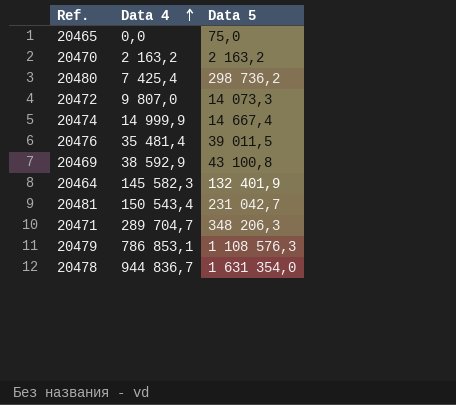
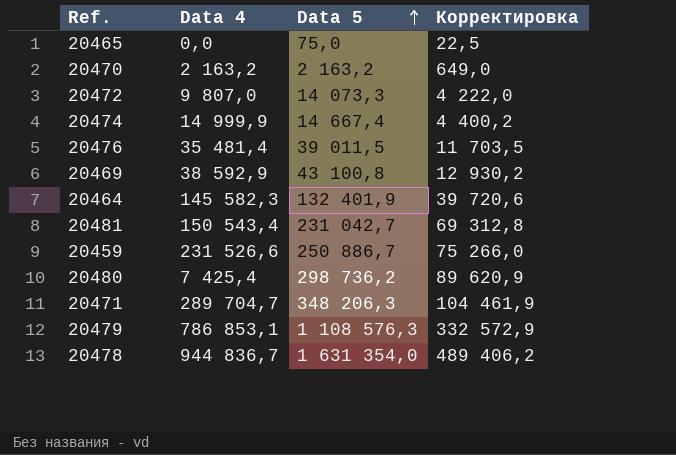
row order: Data 4 ascending -> Data 5 ascending
column Корректировка | formula: none -> [Data 5] * 0,3
row 20459: none -> 231 526,6 | 250 886,7 | 75 266,0

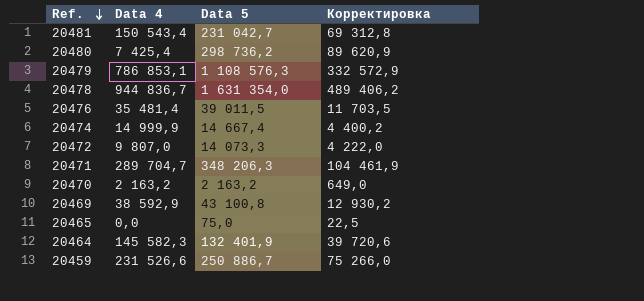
row order: Data 5 ascending -> Ref. descending

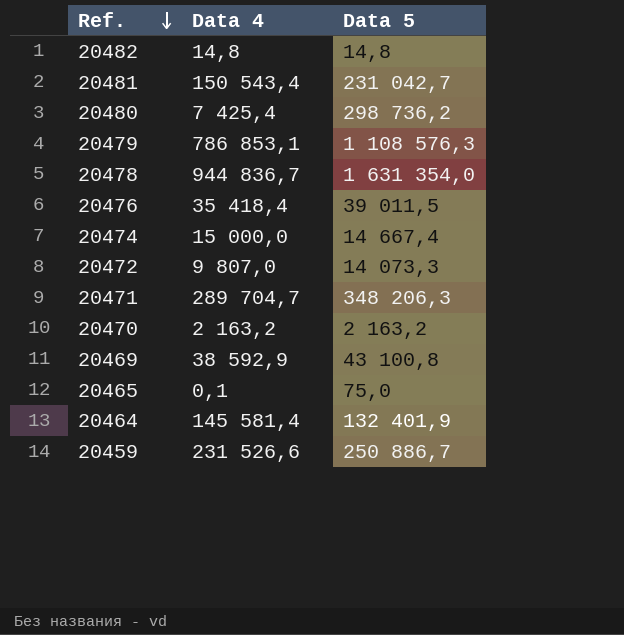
column Корректировка | formula: [Data 5] * 0,3 -> none
row 20482: none -> 14,8 | 14,8
20476 | Data 4: 35 481,4 -> 35 418,4
20474 | Data 4: 14 999,9 -> 15 000,0
20465 | Data 4: 0,0 -> 0,1
20464 | Data 4: 145 582,3 -> 145 581,4

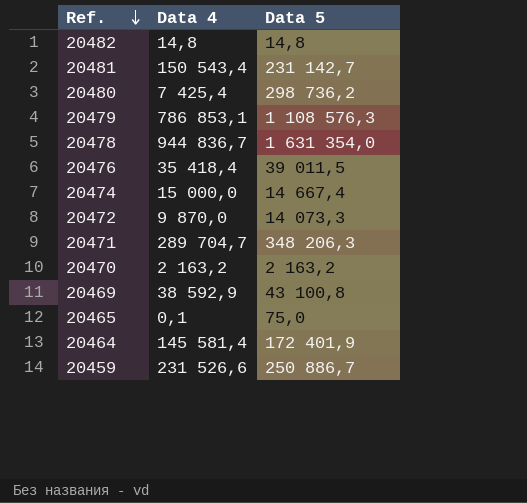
20481 | Data 5: 231 042,7 -> 231 142,7
20472 | Data 4: 9 807,0 -> 9 870,0
20464 | Data 5: 132 401,9 -> 172 401,9

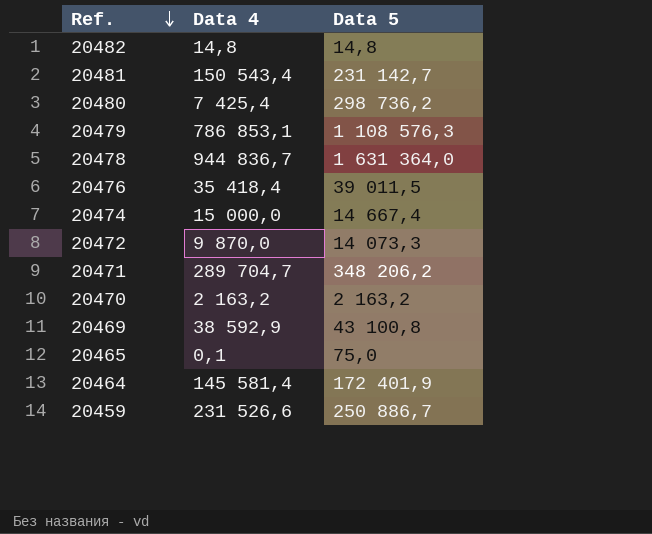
20478 | Data 5: 1 631 354,0 -> 1 631 364,0
20471 | Data 5: 348 206,3 -> 348 206,2

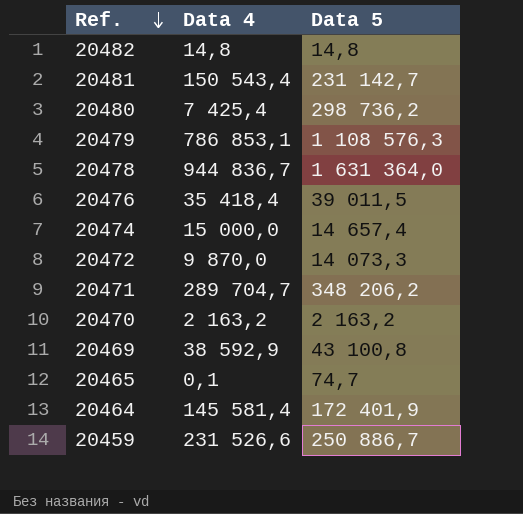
20474 | Data 5: 14 667,4 -> 14 657,4
20465 | Data 5: 75,0 -> 74,7

